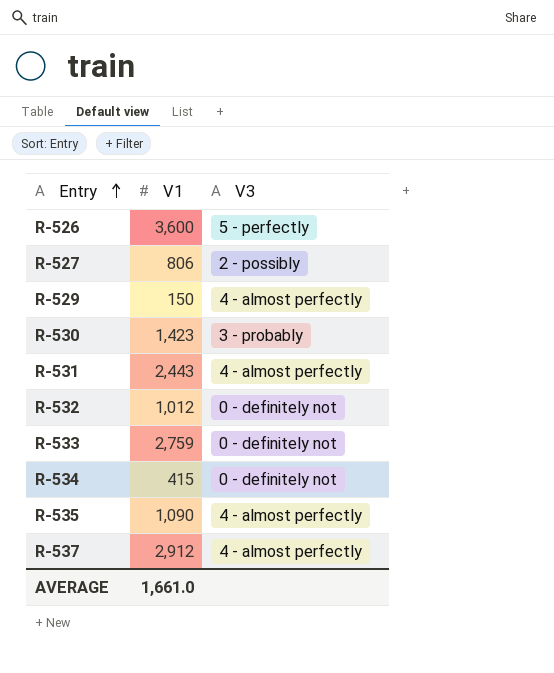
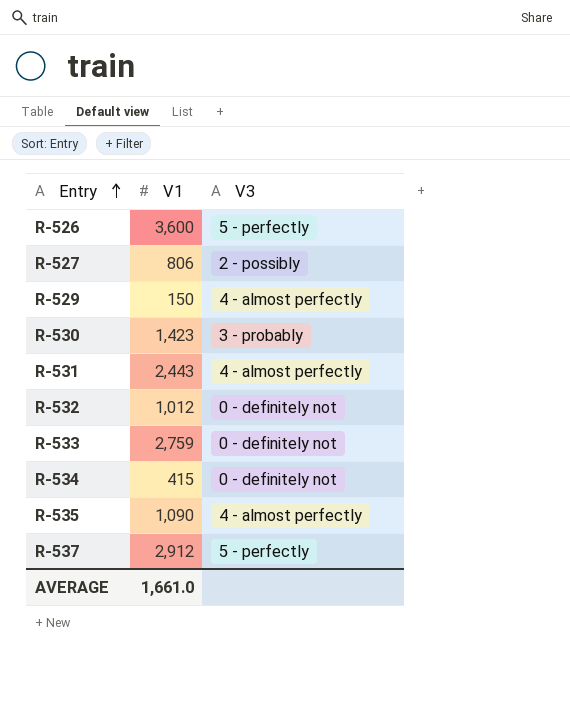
R-537 | V3: 4 - almost perfectly -> 5 - perfectly

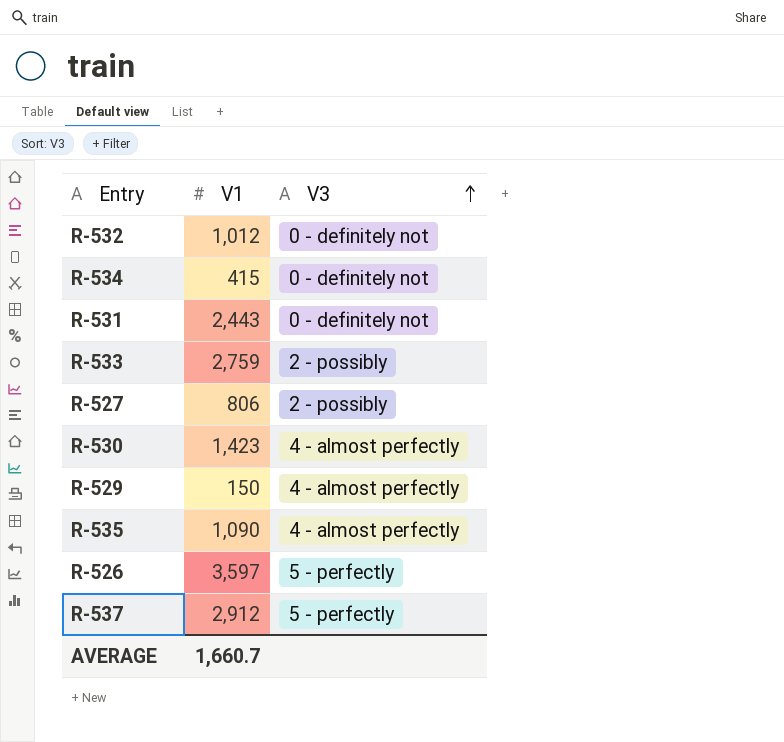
row order: Entry ascending -> V3 ascending
R-531 | V3: 4 - almost perfectly -> 0 - definitely not
R-533 | V3: 0 - definitely not -> 2 - possibly
R-530 | V3: 3 - probably -> 4 - almost perfectly
R-526 | V1: 3,600 -> 3,597
AVERAGE | V1: 1,661.0 -> 1,660.7

